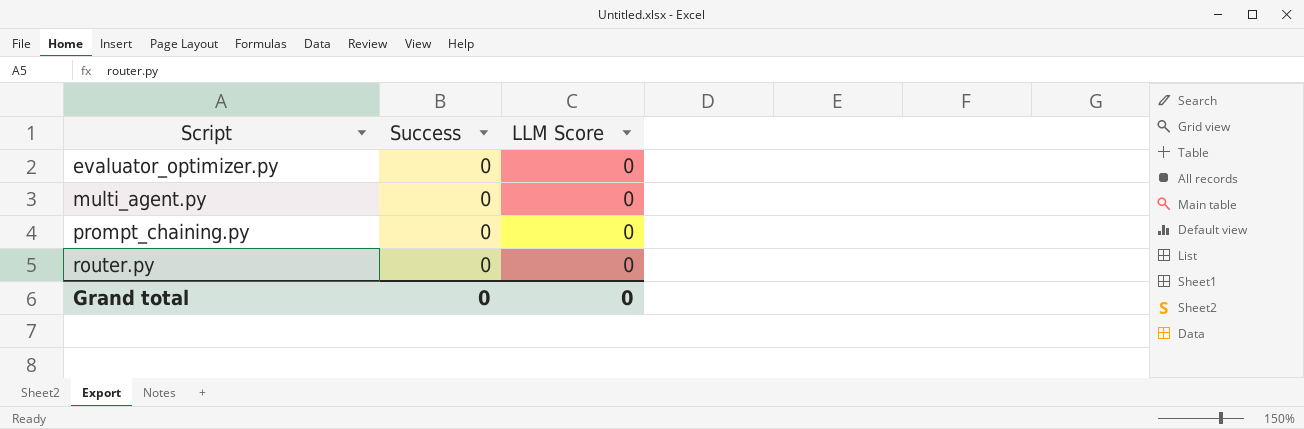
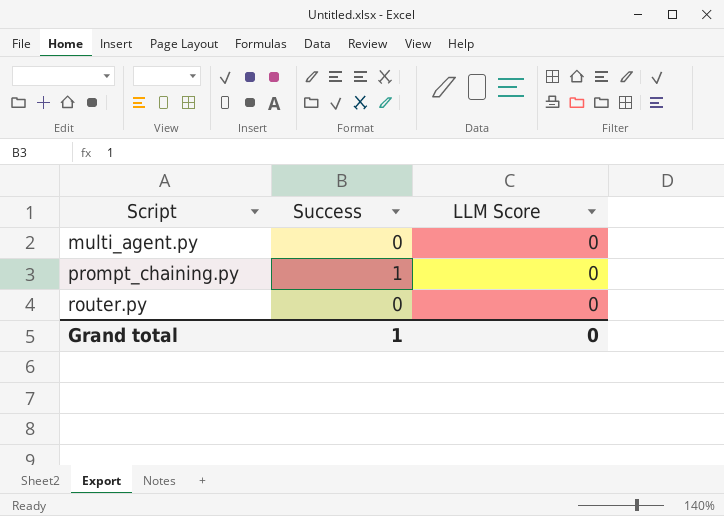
row evaluator_optimizer.py: 0 | 0 -> none
prompt_chaining.py | Success: 0 -> 1
Grand total | Success: 0 -> 1

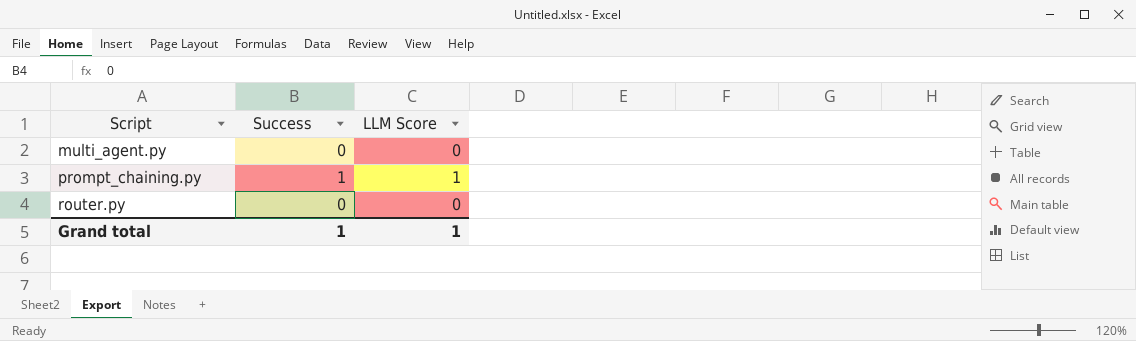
prompt_chaining.py | LLM Score: 0 -> 1
Grand total | LLM Score: 0 -> 1

